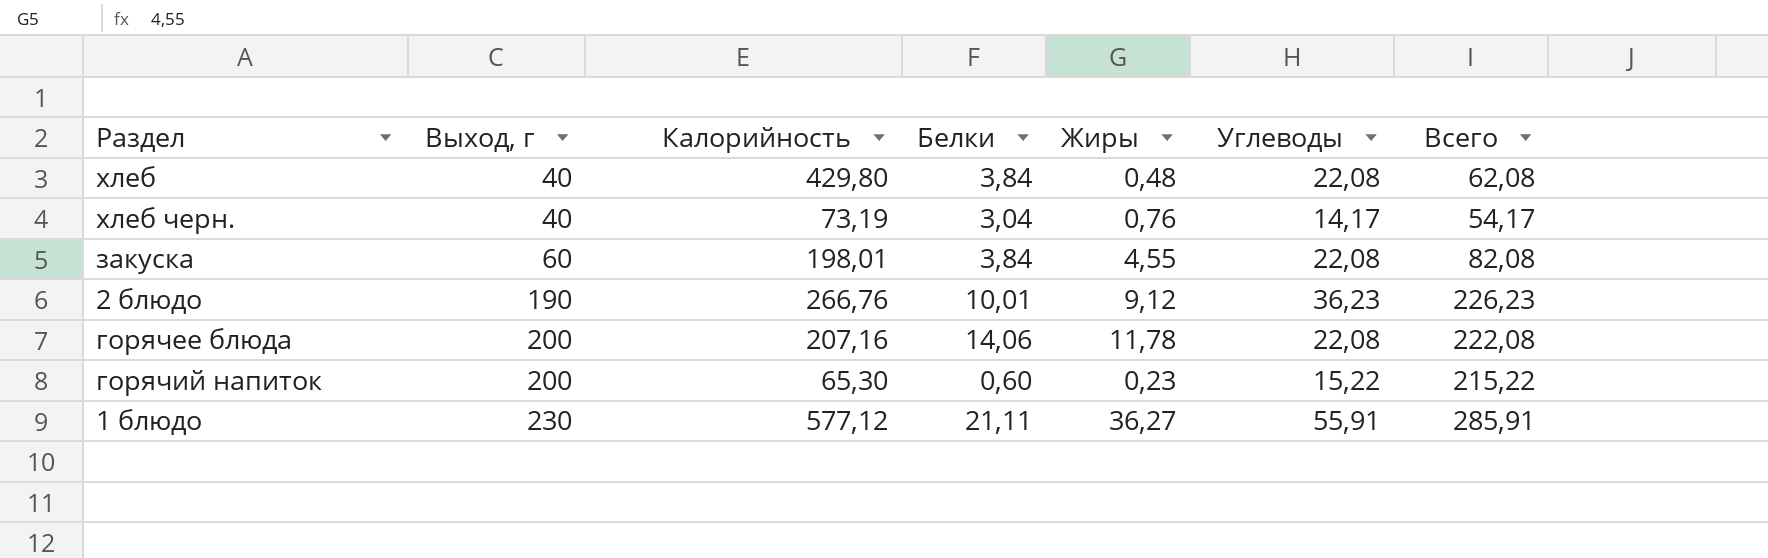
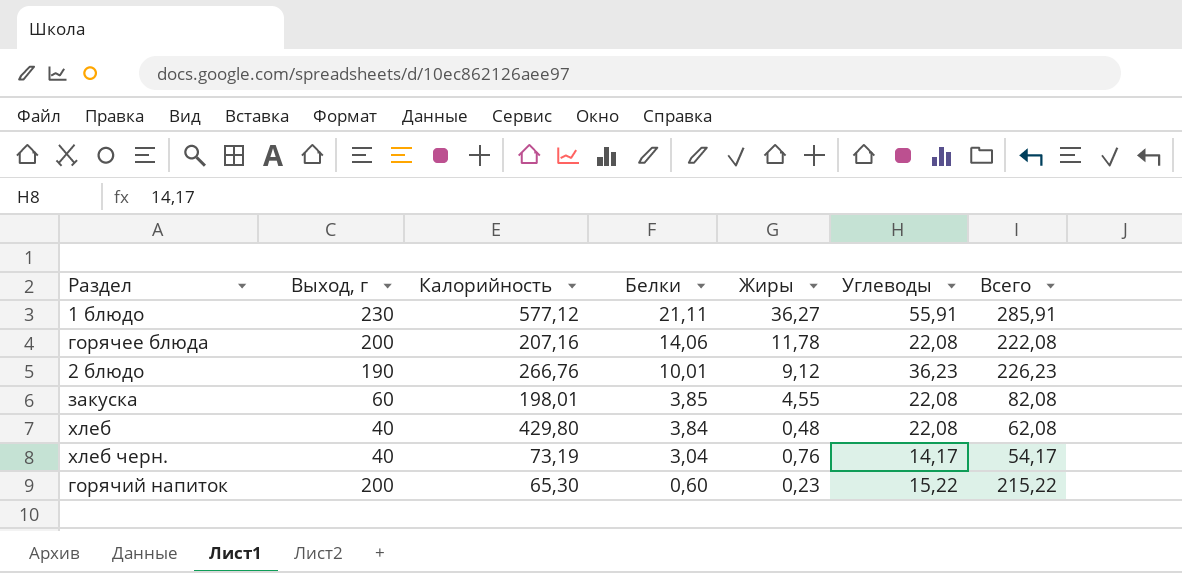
row order: Выход, г ascending -> Белки descending
закуска | Белки: 3,84 -> 3,85

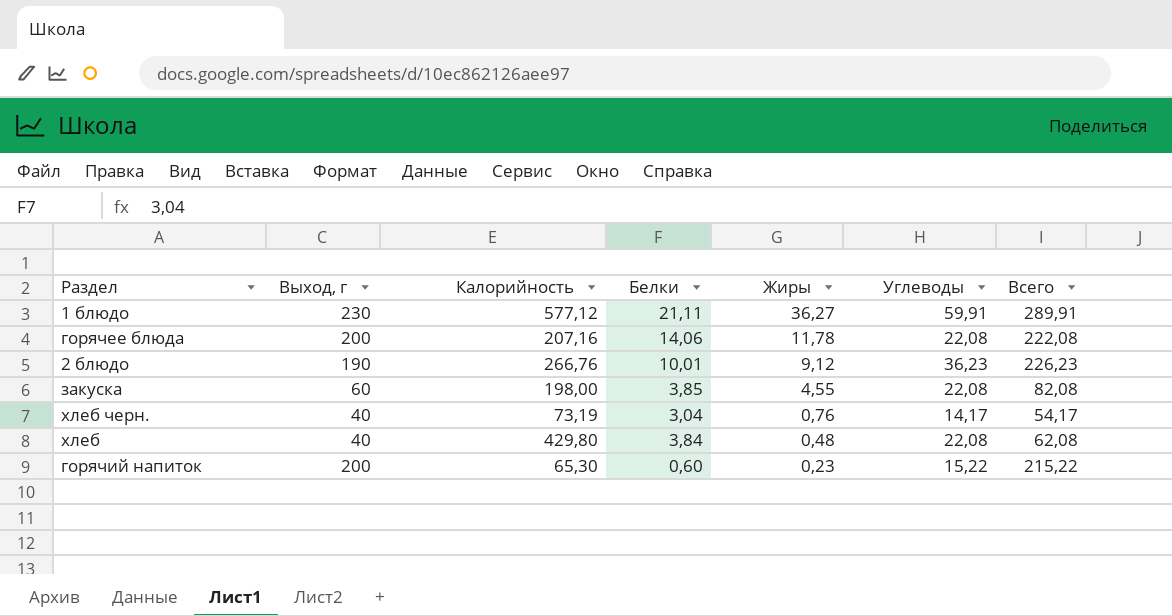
row order: Белки descending -> Жиры descending
1 блюдо | Углеводы: 55,91 -> 59,91
1 блюдо | Всего: 285,91 -> 289,91
закуска | Калорийность: 198,01 -> 198,00

